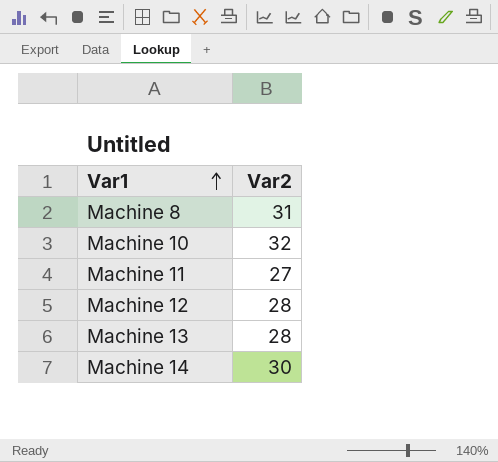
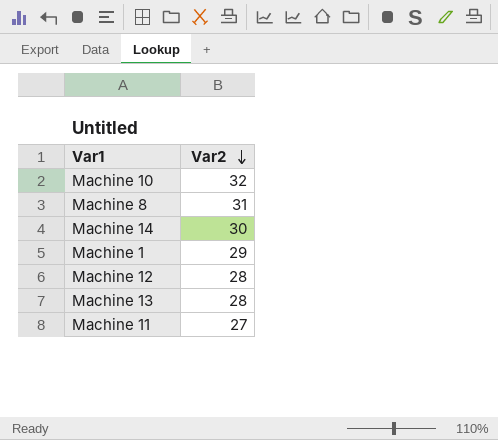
row order: Var1 ascending -> Var2 descending
row Machine 1: none -> 29

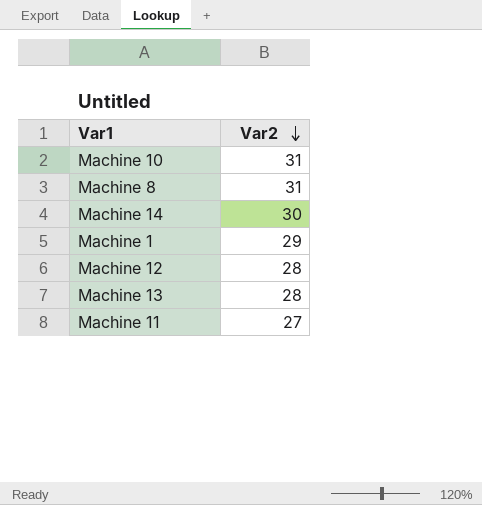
Machine 10 | Var2: 32 -> 31

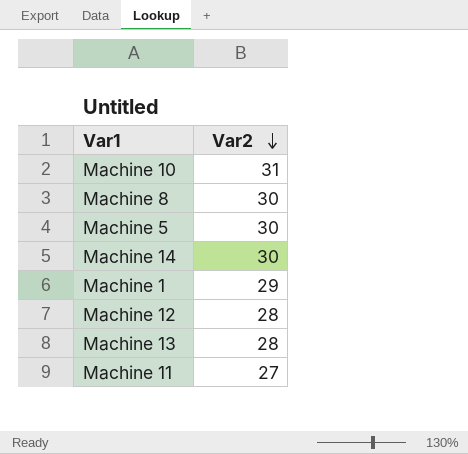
Machine 8 | Var2: 31 -> 30
row Machine 5: none -> 30

